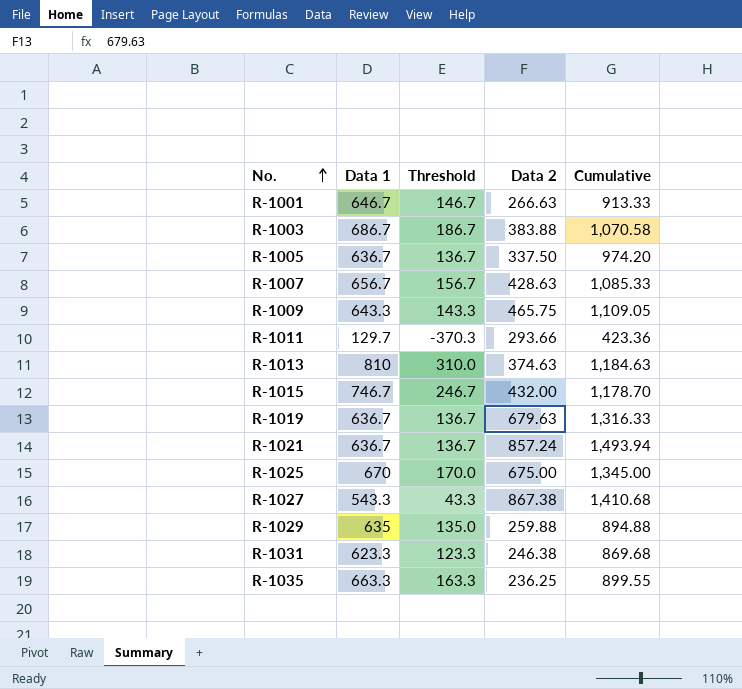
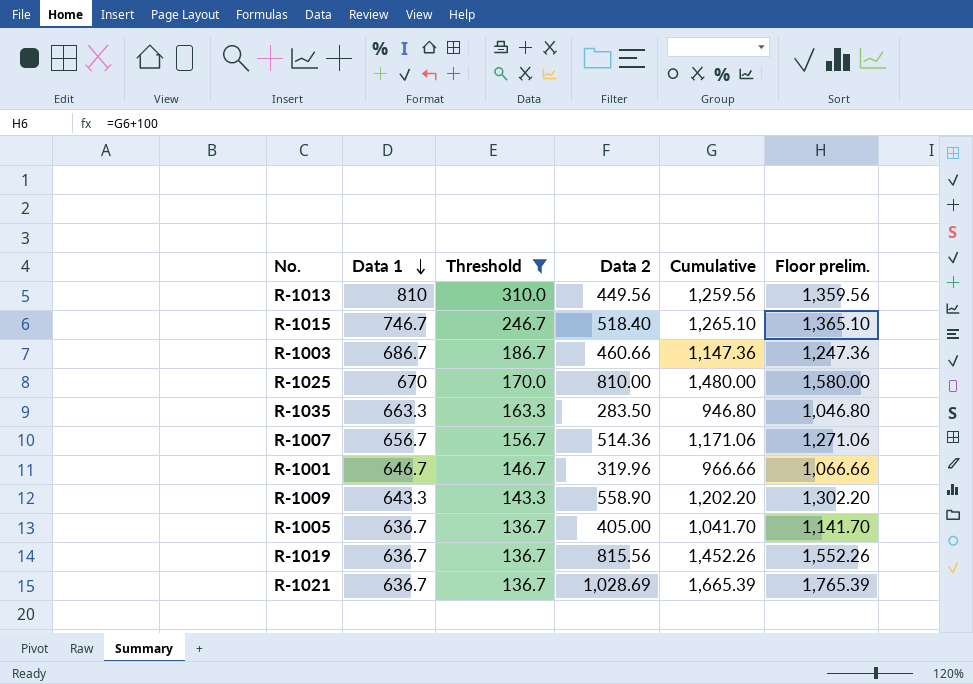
filter: none -> Threshold >= 136.7
row order: No. ascending -> Data 1 descending
column Floor prelim. | formula: none -> [Cumulative] + 100
R-1013 | Data 2: 374.63 -> 449.56
R-1013 | Cumulative: 1,184.63 -> 1,259.56
R-1015 | Data 2: 432.00 -> 518.40
R-1015 | Cumulative: 1,178.70 -> 1,265.10
R-1003 | Data 2: 383.88 -> 460.66
R-1003 | Cumulative: 1,070.58 -> 1,147.36
R-1025 | Data 2: 675.00 -> 810.00
R-1025 | Cumulative: 1,345.00 -> 1,480.00
R-1035 | Data 2: 236.25 -> 283.50
R-1035 | Cumulative: 899.55 -> 946.80
R-1007 | Data 2: 428.63 -> 514.36
R-1007 | Cumulative: 1,085.33 -> 1,171.06
R-1001 | Data 2: 266.63 -> 319.96
R-1001 | Cumulative: 913.33 -> 966.66
R-1009 | Data 2: 465.75 -> 558.90
R-1009 | Cumulative: 1,109.05 -> 1,202.20
R-1005 | Data 2: 337.50 -> 405.00
R-1005 | Cumulative: 974.20 -> 1,041.70
R-1019 | Data 2: 679.63 -> 815.56
R-1019 | Cumulative: 1,316.33 -> 1,452.26
R-1021 | Data 2: 857.24 -> 1,028.69
R-1021 | Cumulative: 1,493.94 -> 1,665.39

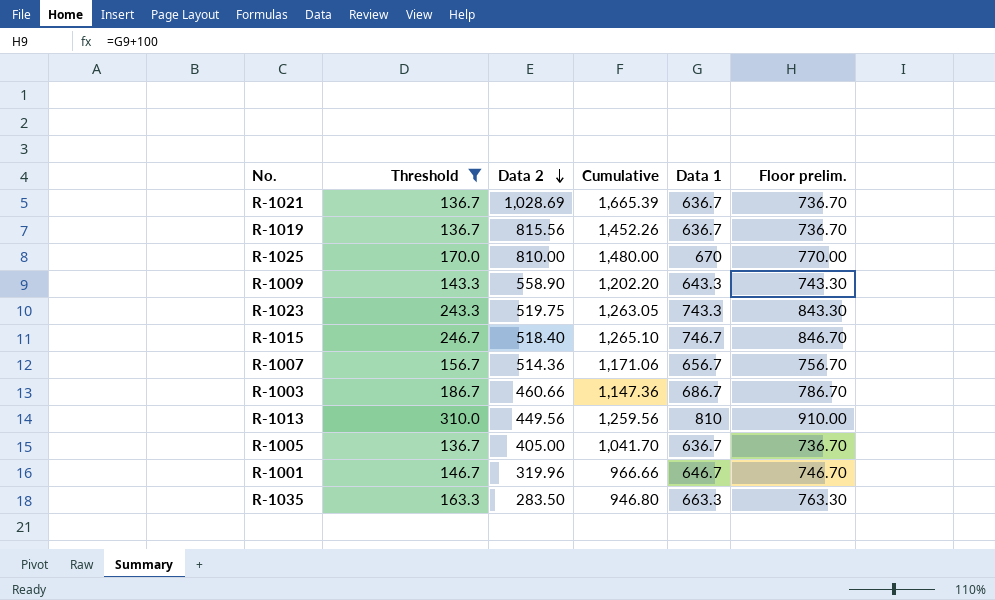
row order: Data 1 descending -> Data 2 descending
column Data 1 | position: 2 -> 5
column Floor prelim. | formula: [Cumulative] + 100 -> [Data 1] + 100
row R-1023: none -> 243.3 | 519.75 | 1,263.05 | 743.3 | 843.30

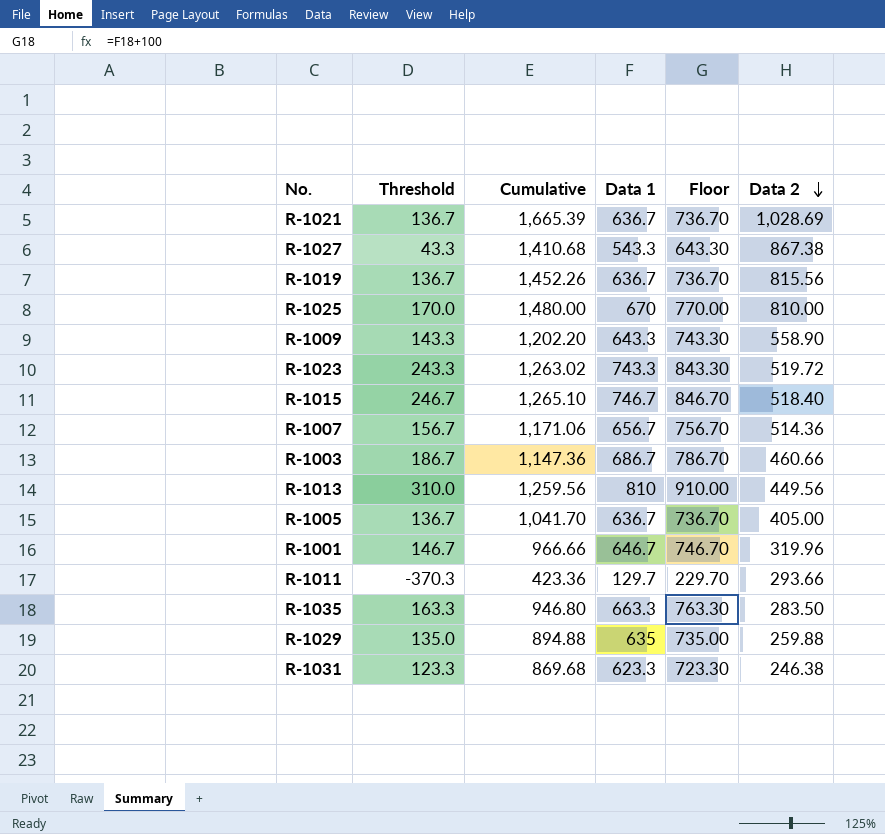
filter: Threshold >= 136.7 -> none
column name: Floor prelim. -> Floor
column Data 2 | position: 3 -> 6
R-1023 | Cumulative: 1,263.05 -> 1,263.02
R-1023 | Data 2: 519.75 -> 519.72

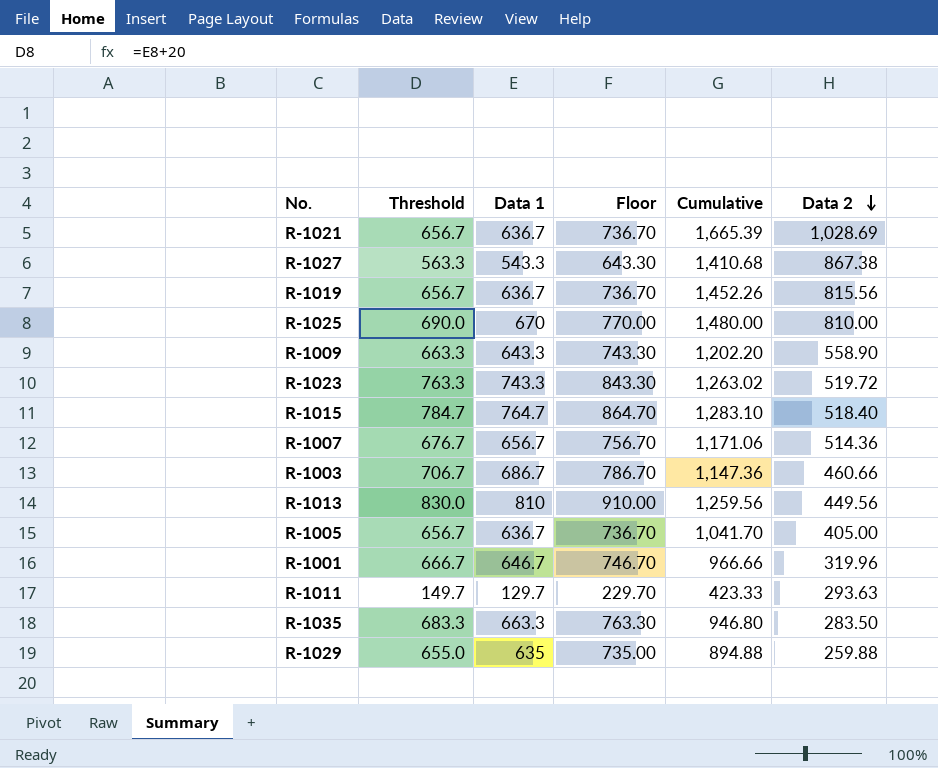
column Threshold | formula: [Data 1] - 500 -> [Data 1] + 20
column Cumulative | position: 3 -> 5
row R-1031: 123.3 | 869.68 | 623.3 | 723.30 | 246.38 -> none
R-1015 | Data 1: 746.7 -> 764.7
R-1015 | Floor: 846.70 -> 864.70
R-1015 | Cumulative: 1,265.10 -> 1,283.10
R-1011 | Cumulative: 423.36 -> 423.33
R-1011 | Data 2: 293.66 -> 293.63

